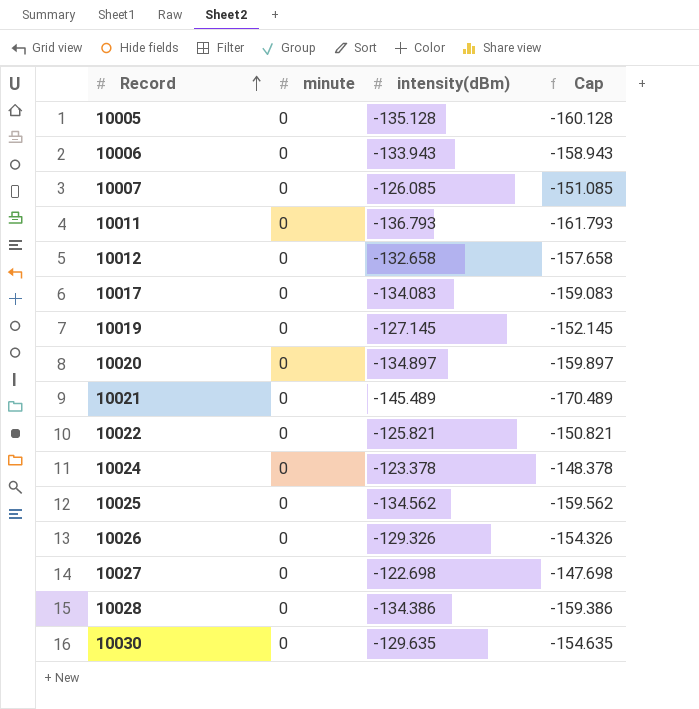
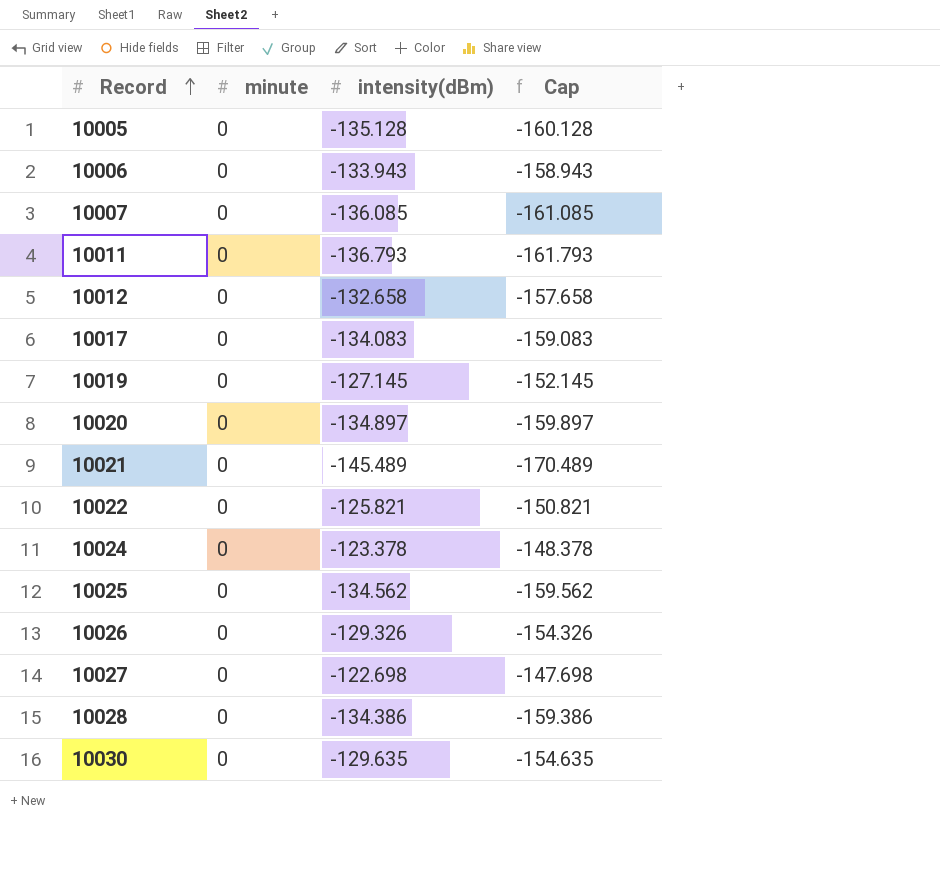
10007 | intensity(dBm): -126.085 -> -136.085
10007 | Cap: -151.085 -> -161.085

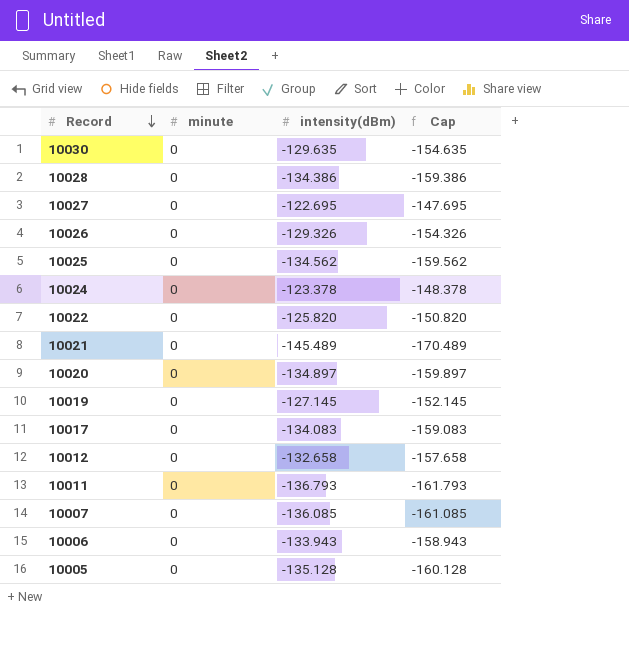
row order: Record ascending -> Record descending
10027 | intensity(dBm): -122.698 -> -122.695
10027 | Cap: -147.698 -> -147.695
10022 | intensity(dBm): -125.821 -> -125.820
10022 | Cap: -150.821 -> -150.820

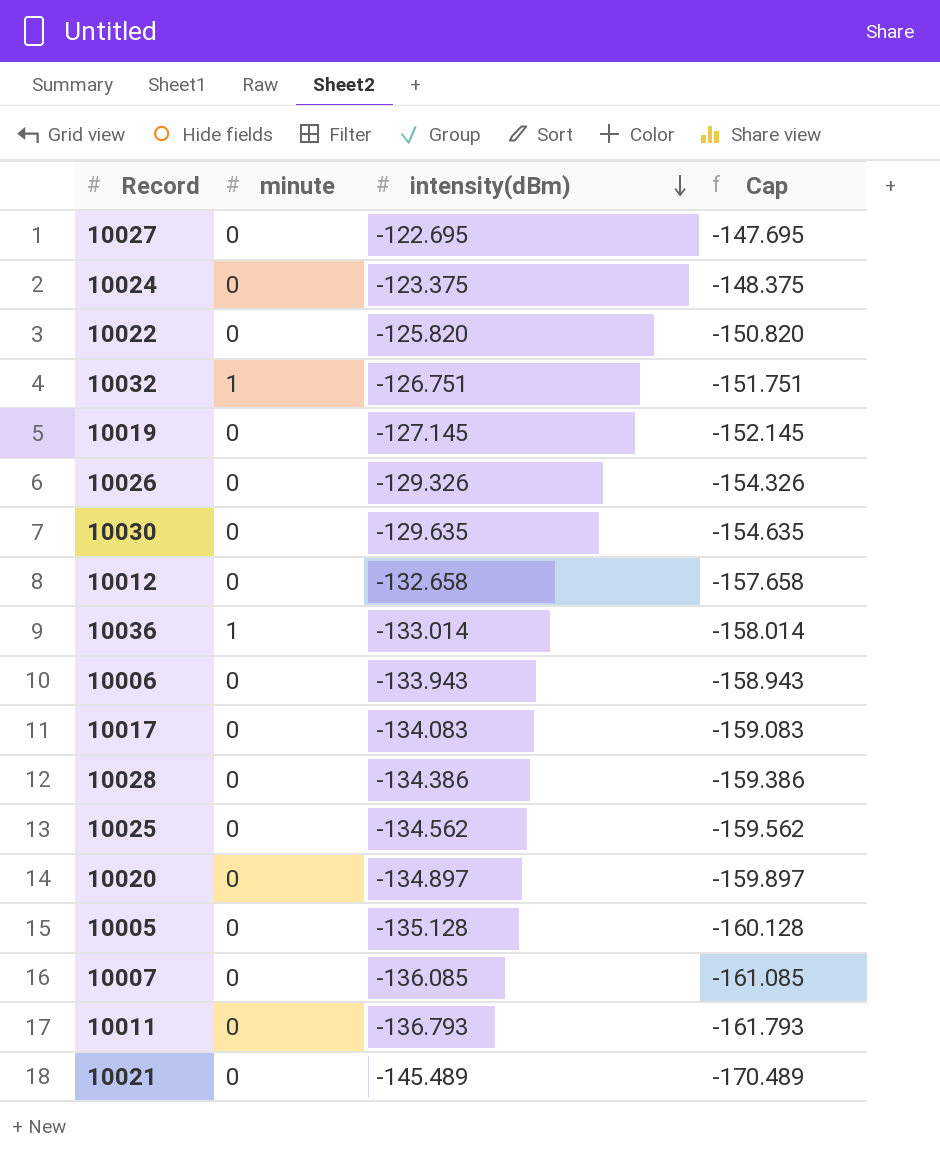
row order: Record descending -> intensity(dBm) descending
10024 | intensity(dBm): -123.378 -> -123.375
10024 | Cap: -148.378 -> -148.375
row 10032: none -> 1 | -126.751 | -151.751
row 10036: none -> 1 | -133.014 | -158.014

